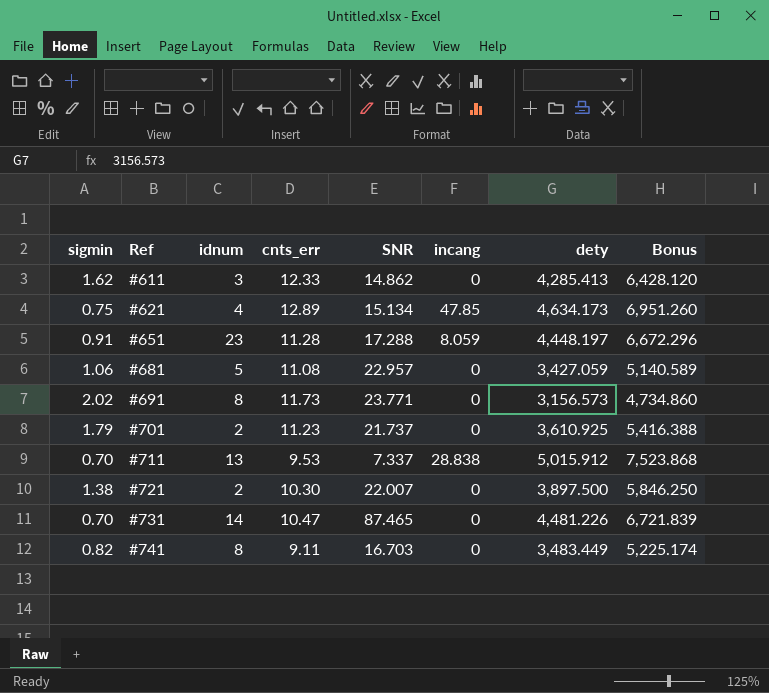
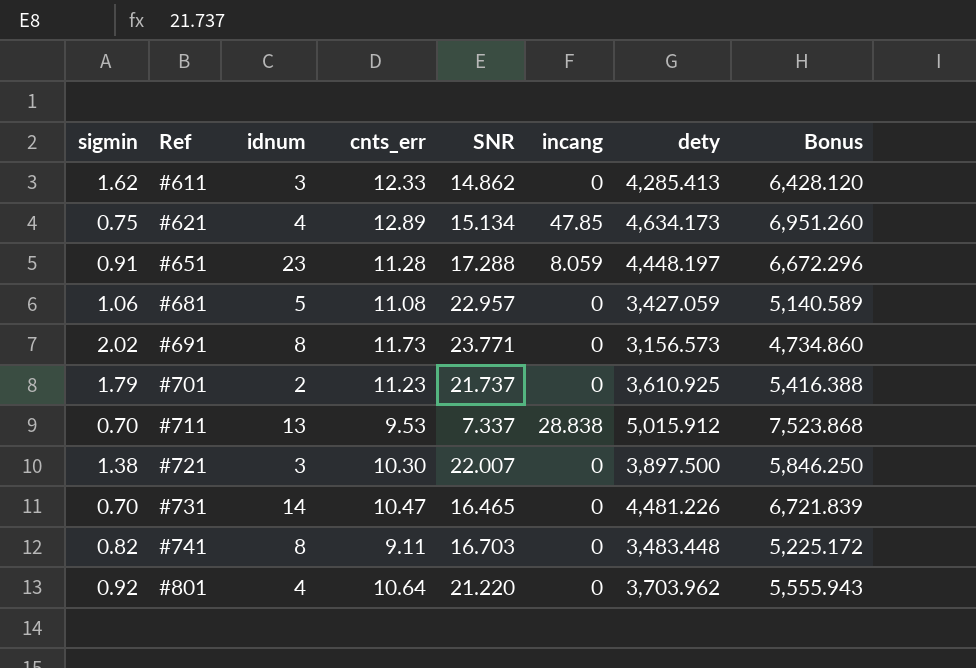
#721 | idnum: 2 -> 3
#731 | SNR: 87.465 -> 16.465
#741 | dety: 3,483.449 -> 3,483.448
#741 | Bonus: 5,225.174 -> 5,225.172
row #801: none -> 0.92 | 4 | 10.64 | 21.220 | 0 | 3,703.962 | 5,555.943

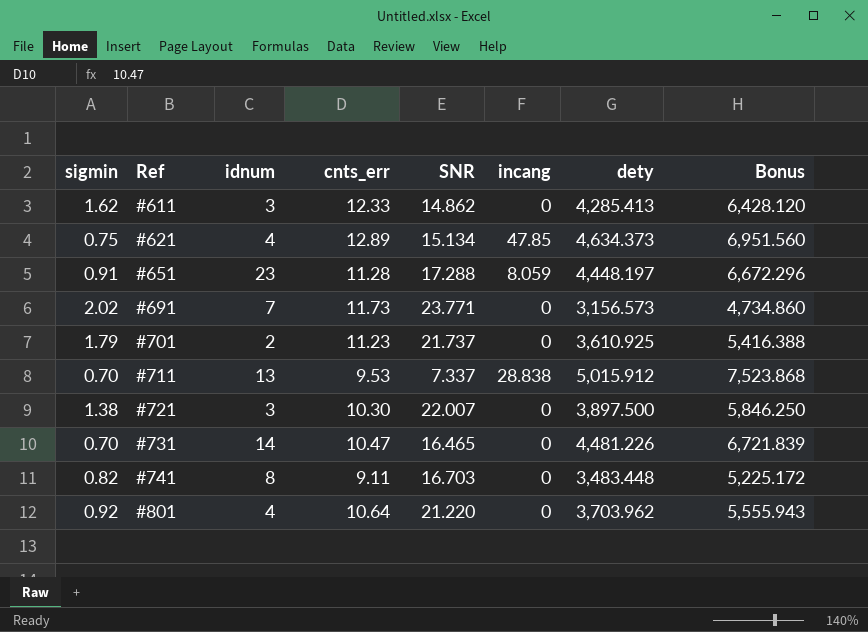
row #681: 1.06 | 5 | 11.08 | 22.957 | 0 | 3,427.059 | 5,140.589 -> none
#621 | dety: 4,634.173 -> 4,634.373
#621 | Bonus: 6,951.260 -> 6,951.560
#691 | idnum: 8 -> 7

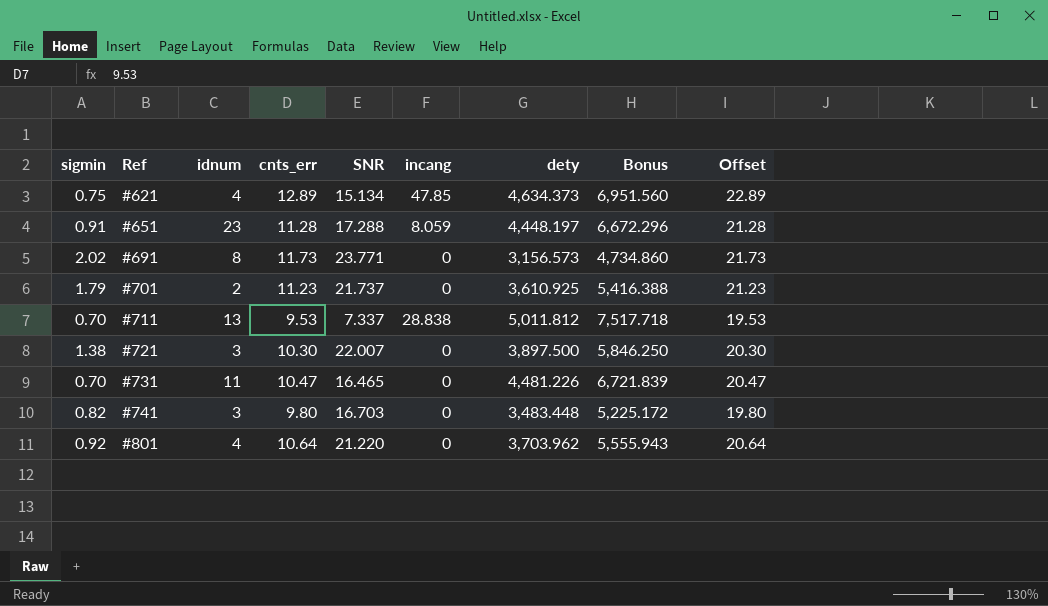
column Offset | formula: none -> [cnts_err] + 10
row #611: 1.62 | 3 | 12.33 | 14.862 | 0 | 4,285.413 | 6,428.120 -> none
#691 | idnum: 7 -> 8
#711 | dety: 5,015.912 -> 5,011.812
#711 | Bonus: 7,523.868 -> 7,517.718
#731 | idnum: 14 -> 11
#741 | idnum: 8 -> 3
#741 | cnts_err: 9.11 -> 9.80

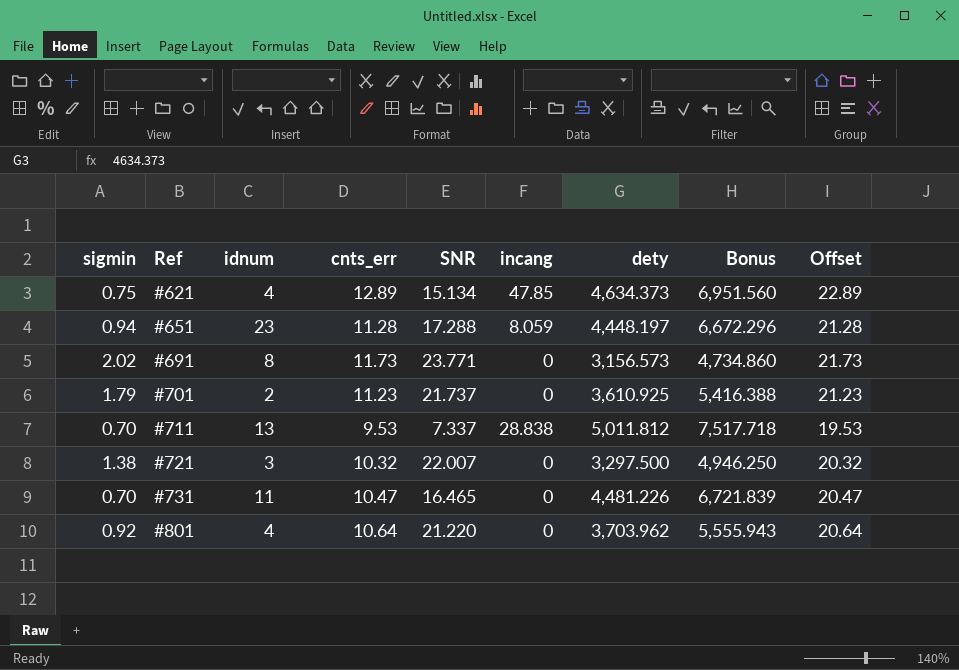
row #741: 0.82 | 3 | 9.80 | 16.703 | 0 | 3,483.448 | 5,225.172 | 19.80 -> none
#651 | sigmin: 0.91 -> 0.94
#721 | cnts_err: 10.30 -> 10.32
#721 | dety: 3,897.500 -> 3,297.500
#721 | Bonus: 5,846.250 -> 4,946.250
#721 | Offset: 20.30 -> 20.32

